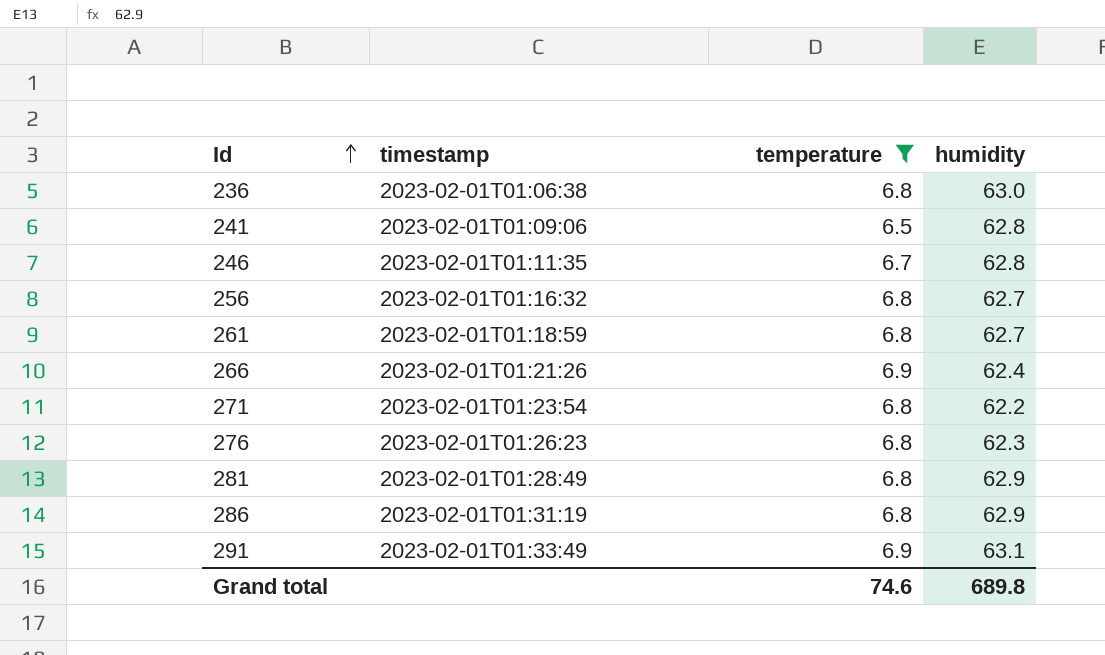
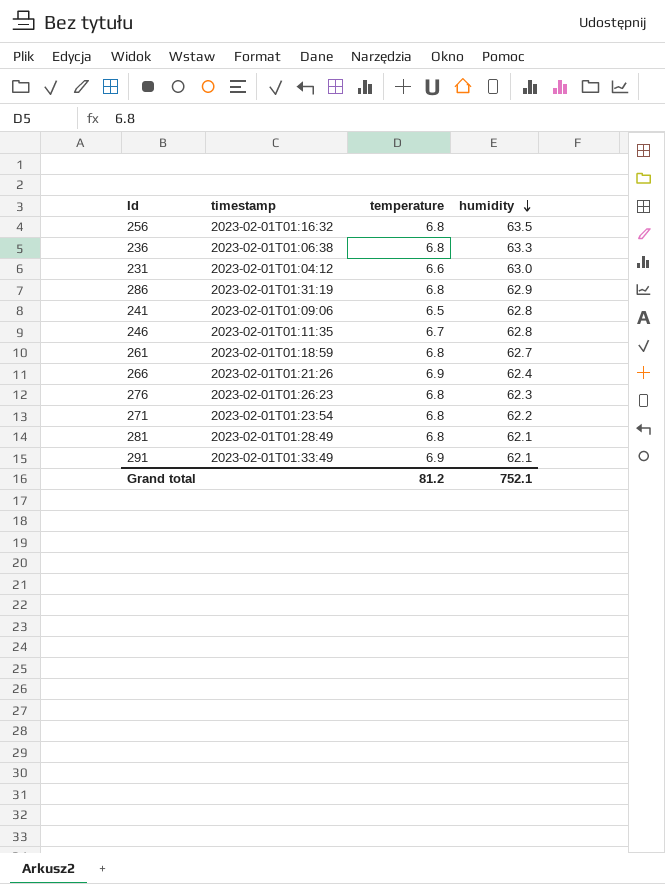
filter: temperature != 6.6 -> none
row order: Id ascending -> humidity descending
256 | humidity: 62.7 -> 63.5
236 | humidity: 63.0 -> 63.3
281 | humidity: 62.9 -> 62.1
291 | humidity: 63.1 -> 62.1
Grand total | temperature: 74.6 -> 81.2
Grand total | humidity: 689.8 -> 752.1

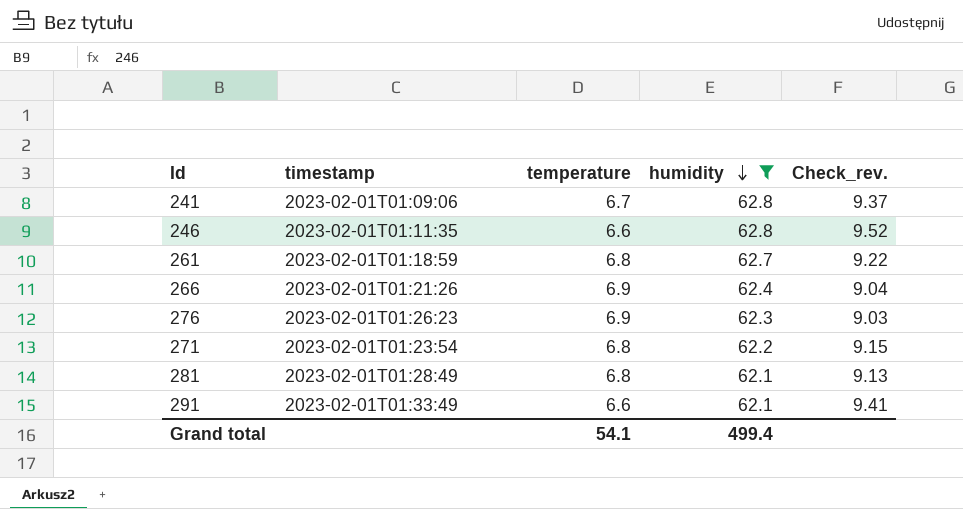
filter: none -> humidity <= 62.8
column Check_rev. | formula: none -> [humidity] / [temperature]
241 | temperature: 6.5 -> 6.7
246 | temperature: 6.7 -> 6.6
276 | temperature: 6.8 -> 6.9
291 | temperature: 6.9 -> 6.6
Grand total | temperature: 81.2 -> 54.1
Grand total | humidity: 752.1 -> 499.4

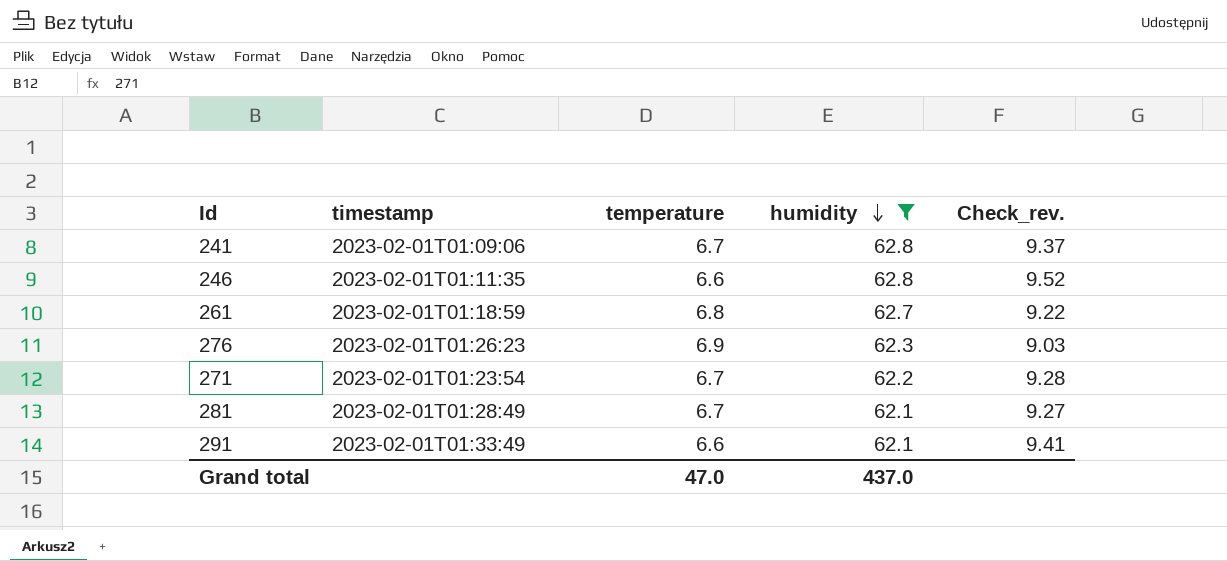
row 266: 2023-02-01T01:21:26 | 6.9 | 62.4 | 9.04 -> none
271 | temperature: 6.8 -> 6.7
271 | Check_rev.: 9.15 -> 9.28
281 | temperature: 6.8 -> 6.7
281 | Check_rev.: 9.13 -> 9.27
Grand total | temperature: 54.1 -> 47.0
Grand total | humidity: 499.4 -> 437.0

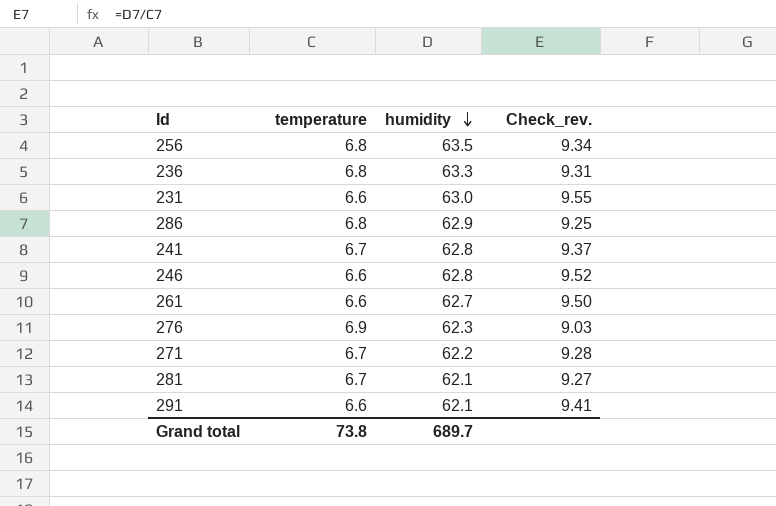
filter: humidity <= 62.8 -> none
column timestamp | position: 2 -> none
261 | temperature: 6.8 -> 6.6
261 | Check_rev.: 9.22 -> 9.50
Grand total | temperature: 47.0 -> 73.8
Grand total | humidity: 437.0 -> 689.7

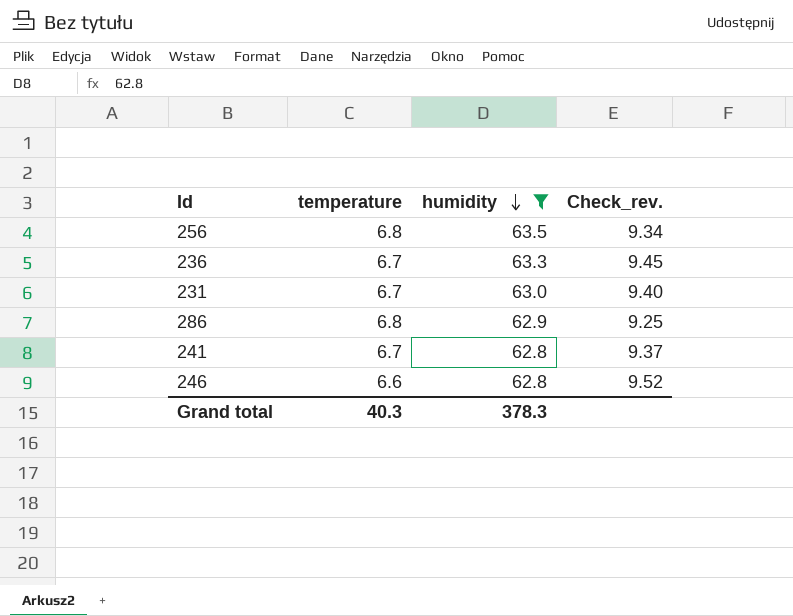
filter: none -> humidity >= 62.8
236 | temperature: 6.8 -> 6.7
236 | Check_rev.: 9.31 -> 9.45
231 | temperature: 6.6 -> 6.7
231 | Check_rev.: 9.55 -> 9.40
Grand total | temperature: 73.8 -> 40.3
Grand total | humidity: 689.7 -> 378.3

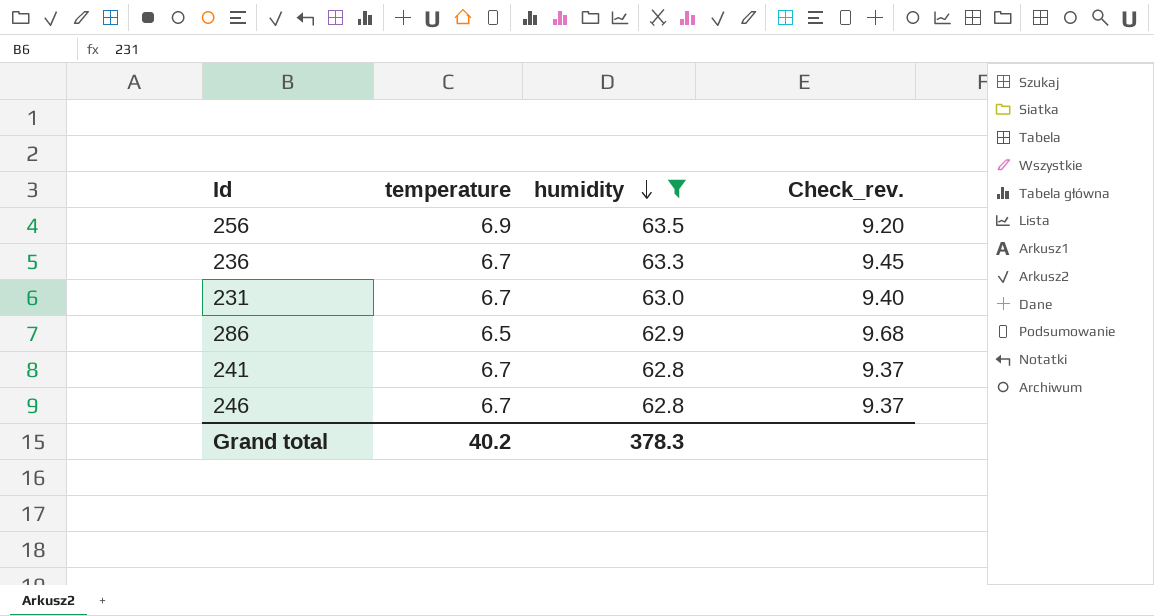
256 | temperature: 6.8 -> 6.9
256 | Check_rev.: 9.34 -> 9.20
286 | temperature: 6.8 -> 6.5
286 | Check_rev.: 9.25 -> 9.68
246 | temperature: 6.6 -> 6.7
246 | Check_rev.: 9.52 -> 9.37
Grand total | temperature: 40.3 -> 40.2

